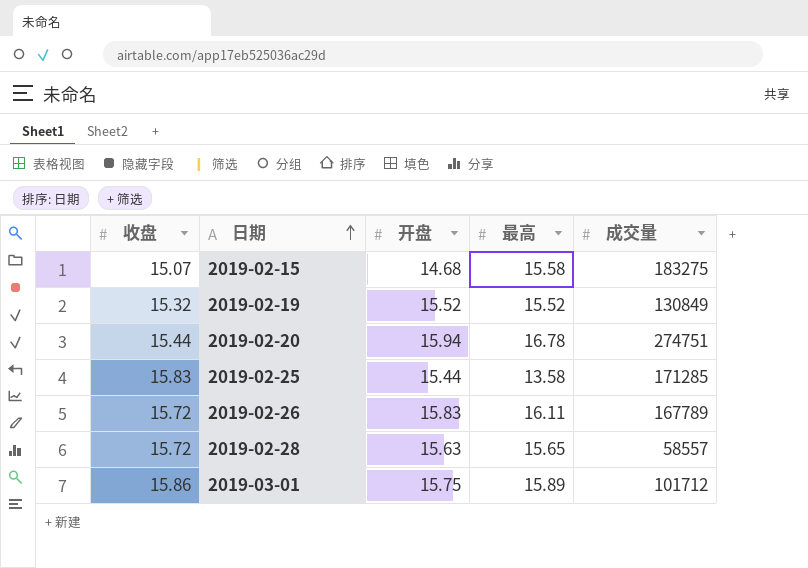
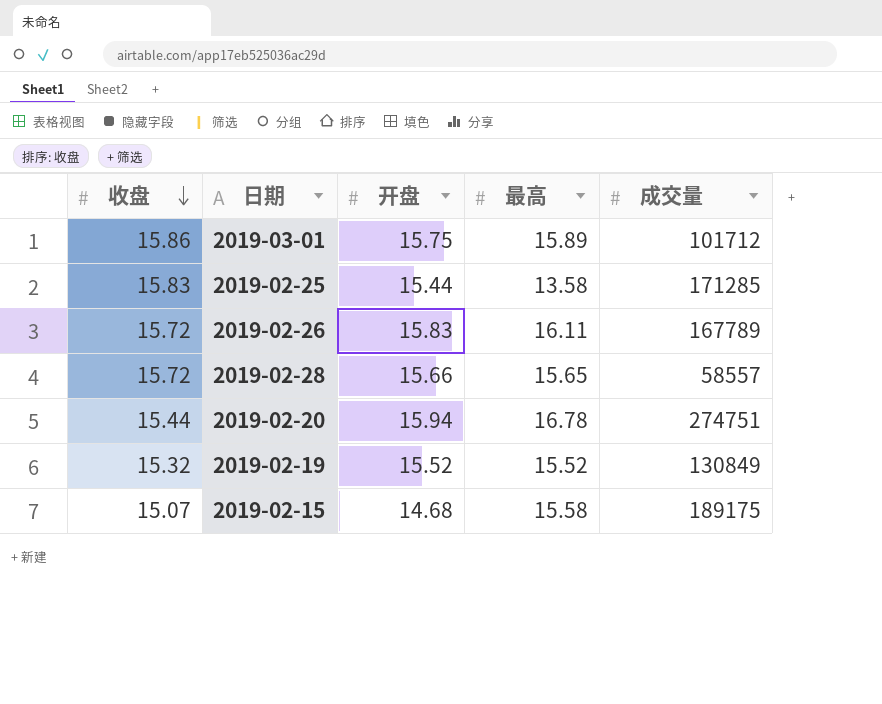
row order: 日期 ascending -> 收盘 descending
2019-02-28 | 开盘: 15.63 -> 15.66
2019-02-15 | 成交量: 183275 -> 189175

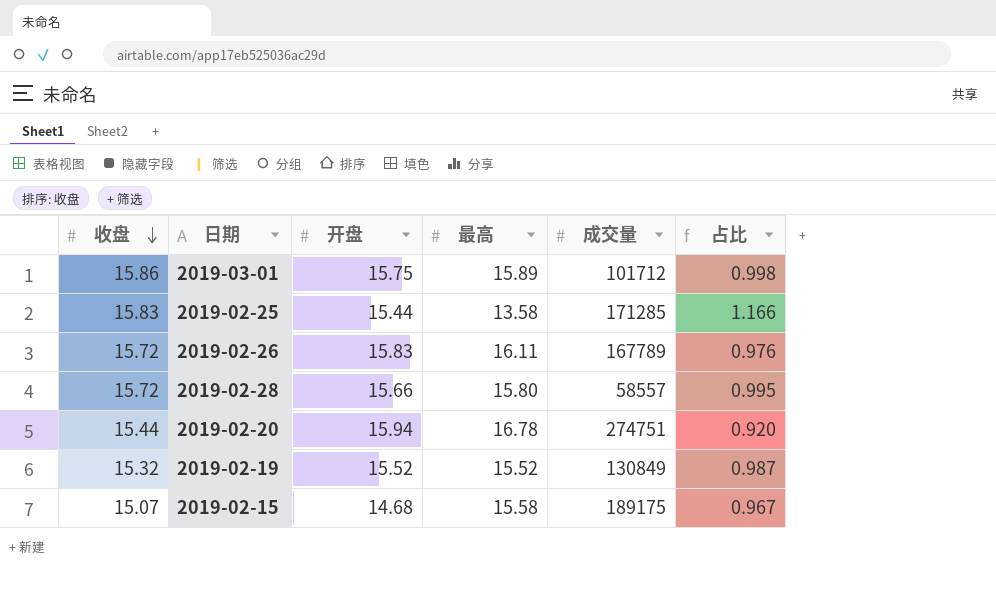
column 占比 | formula: none -> [收盘] / [最高]
2019-02-28 | 最高: 15.65 -> 15.80

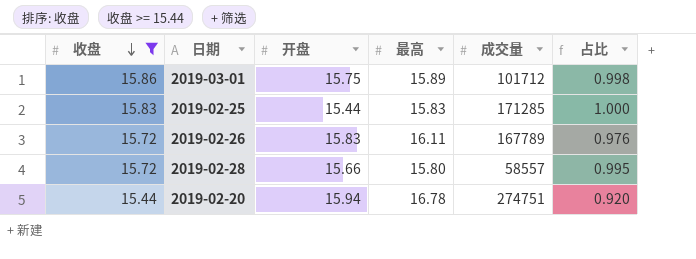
filter: none -> 收盘 >= 15.44
2019-02-25 | 最高: 13.58 -> 15.83
2019-02-25 | 占比: 1.166 -> 1.000

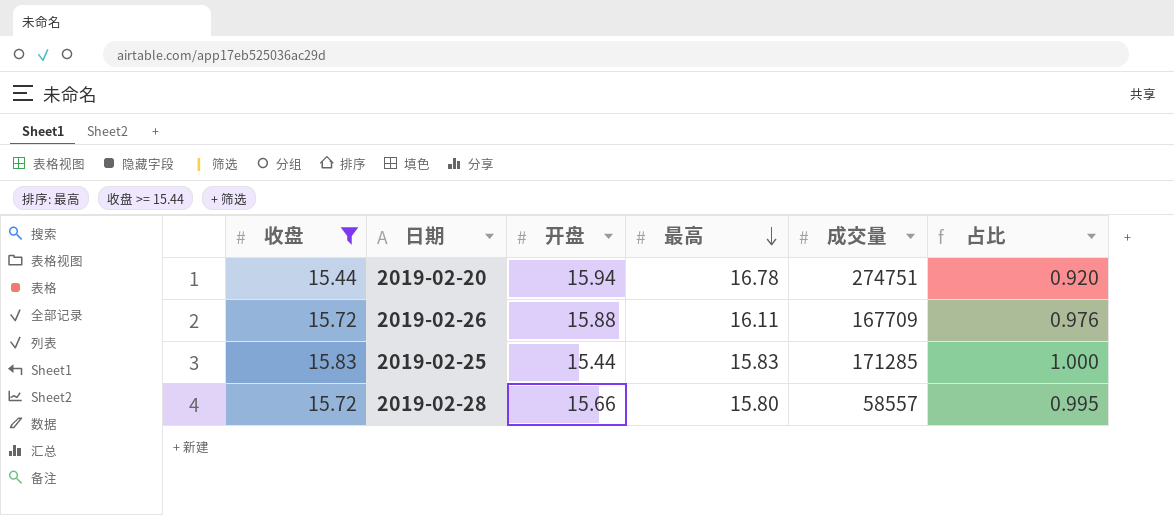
row order: 收盘 descending -> 最高 descending
row 2019-03-01: 15.86 | 15.75 | 15.89 | 101712 | 0.998 -> none
2019-02-26 | 开盘: 15.83 -> 15.88
2019-02-26 | 成交量: 167789 -> 167709

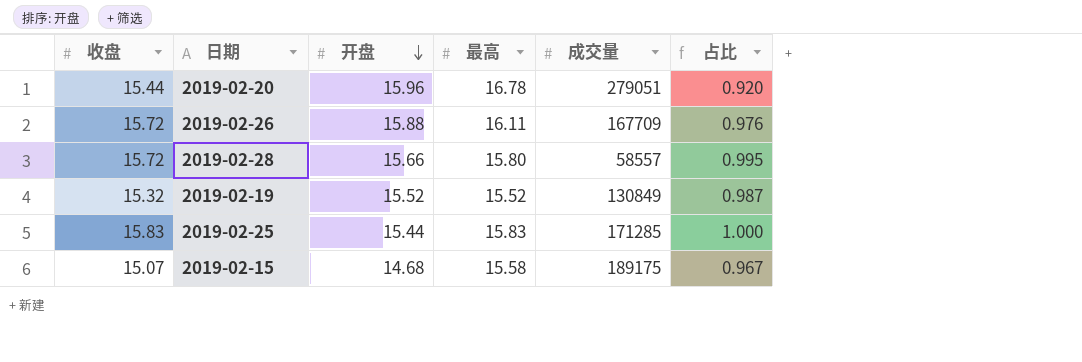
filter: 收盘 >= 15.44 -> none
row order: 最高 descending -> 开盘 descending
2019-02-20 | 开盘: 15.94 -> 15.96
2019-02-20 | 成交量: 274751 -> 279051

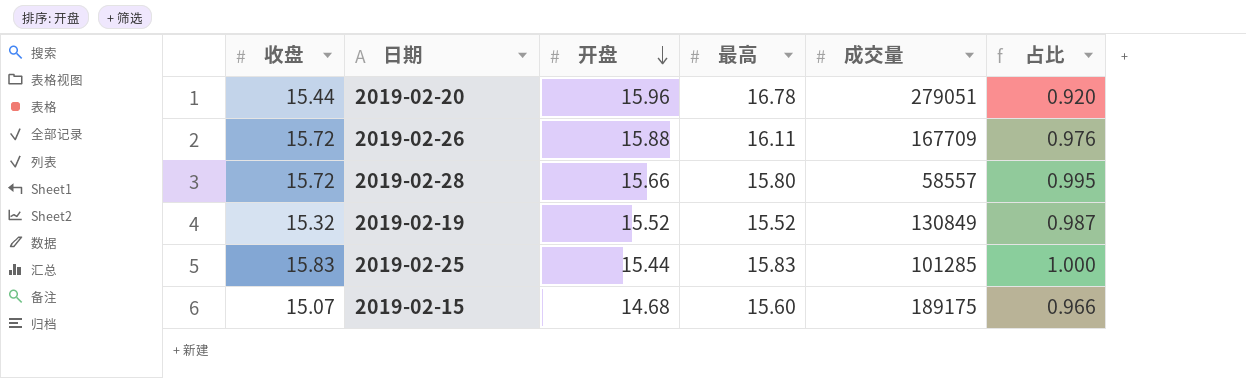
2019-02-25 | 成交量: 171285 -> 101285
2019-02-15 | 最高: 15.58 -> 15.60
2019-02-15 | 占比: 0.967 -> 0.966

